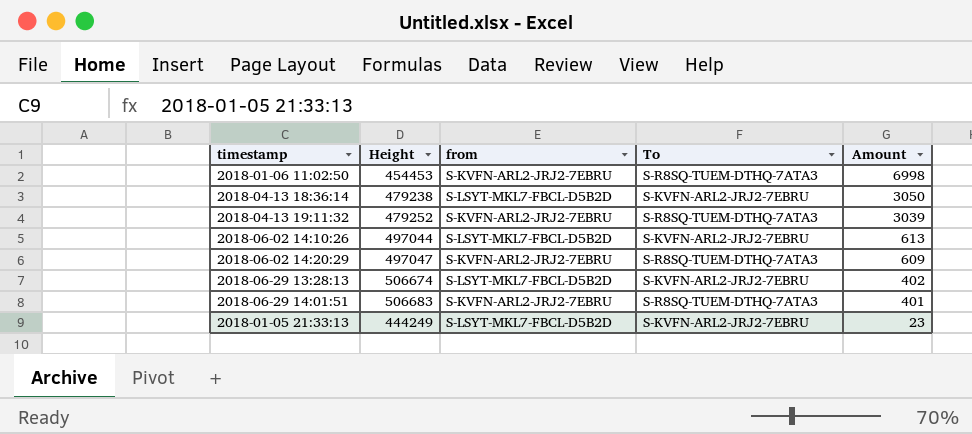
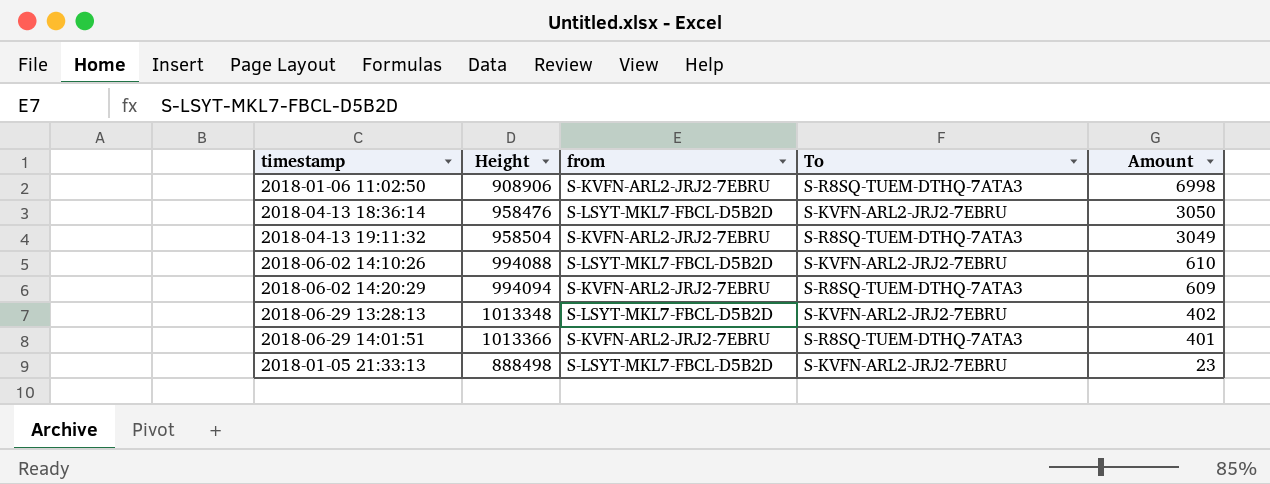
2018-01-06 11:02:50 | Height: 454453 -> 908906
2018-04-13 18:36:14 | Height: 479238 -> 958476
2018-04-13 19:11:32 | Height: 479252 -> 958504
2018-04-13 19:11:32 | Amount: 3039 -> 3049
2018-06-02 14:10:26 | Height: 497044 -> 994088
2018-06-02 14:10:26 | Amount: 613 -> 610
2018-06-02 14:20:29 | Height: 497047 -> 994094
2018-06-29 13:28:13 | Height: 506674 -> 1013348
2018-06-29 14:01:51 | Height: 506683 -> 1013366
2018-01-05 21:33:13 | Height: 444249 -> 888498

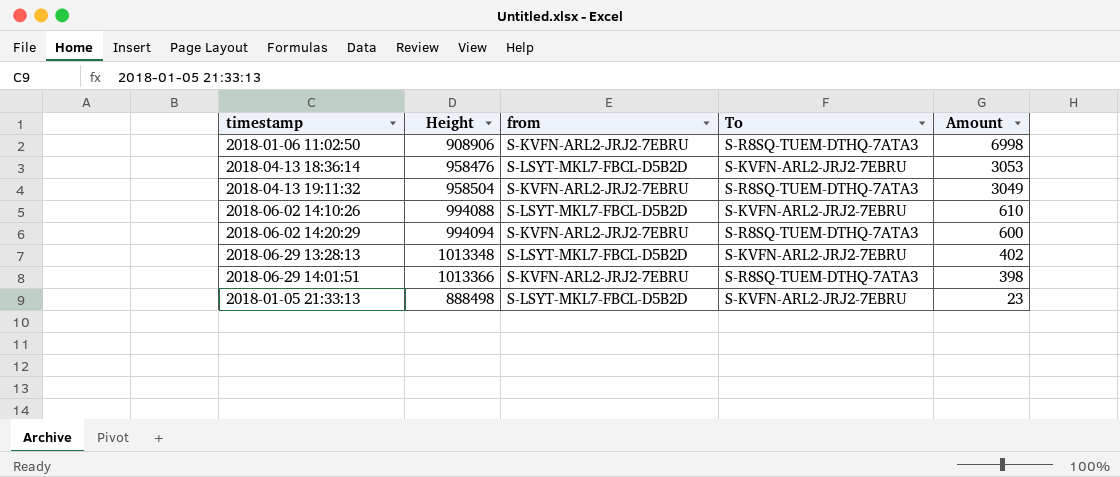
2018-04-13 18:36:14 | Amount: 3050 -> 3053
2018-06-02 14:20:29 | Amount: 609 -> 600
2018-06-29 14:01:51 | Amount: 401 -> 398

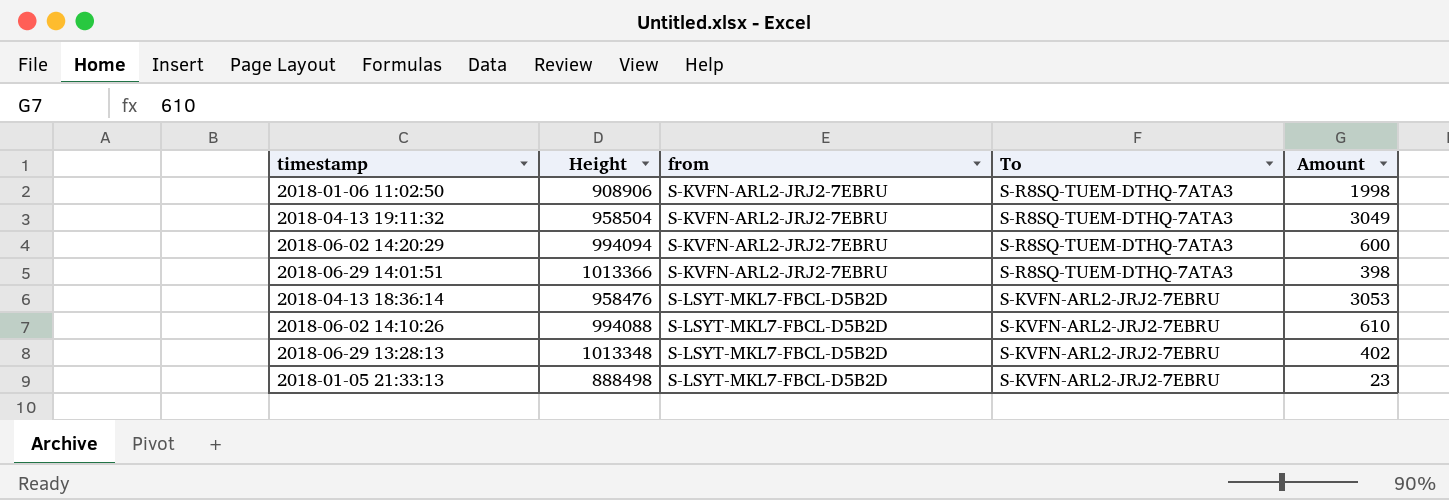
row order: Amount descending -> from ascending
2018-01-06 11:02:50 | Amount: 6998 -> 1998

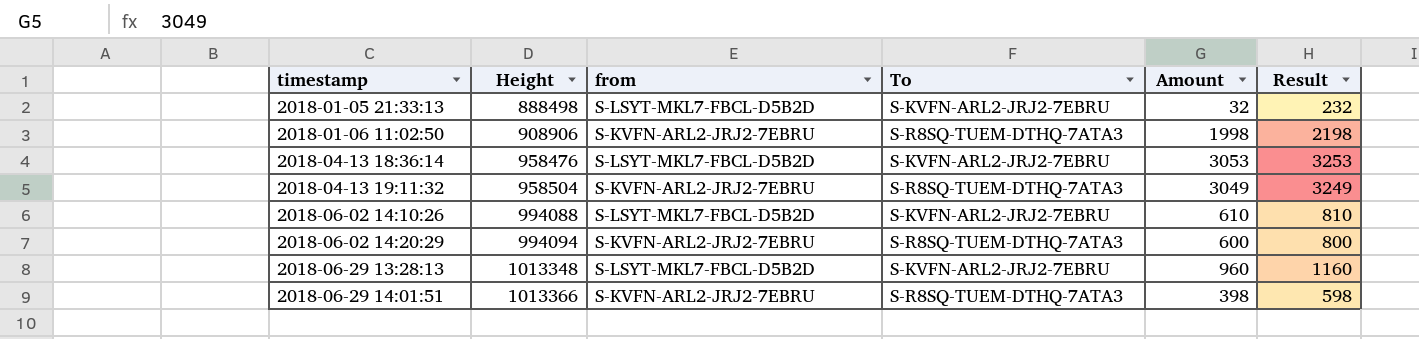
row order: from ascending -> timestamp ascending
column Result | formula: none -> [Amount] + 200
2018-01-05 21:33:13 | Amount: 23 -> 32
2018-06-29 13:28:13 | Amount: 402 -> 960

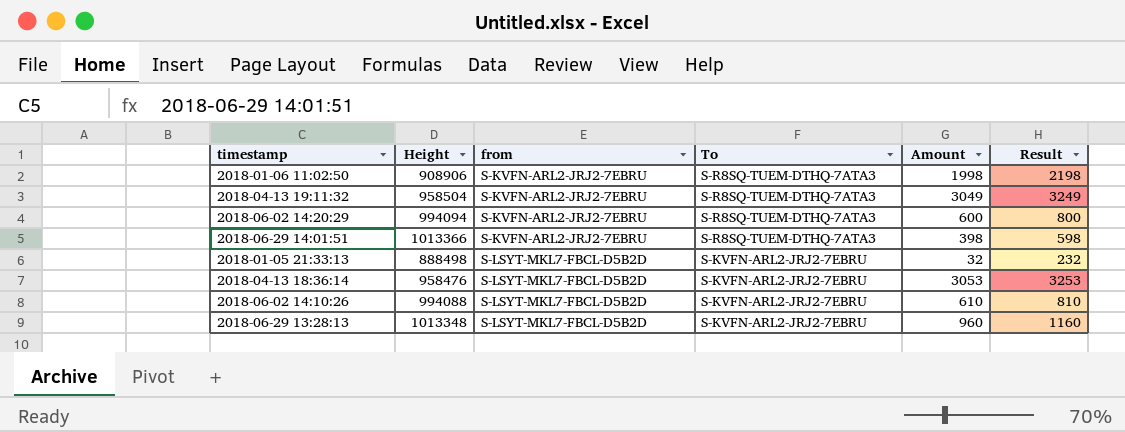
row order: timestamp ascending -> from ascending

